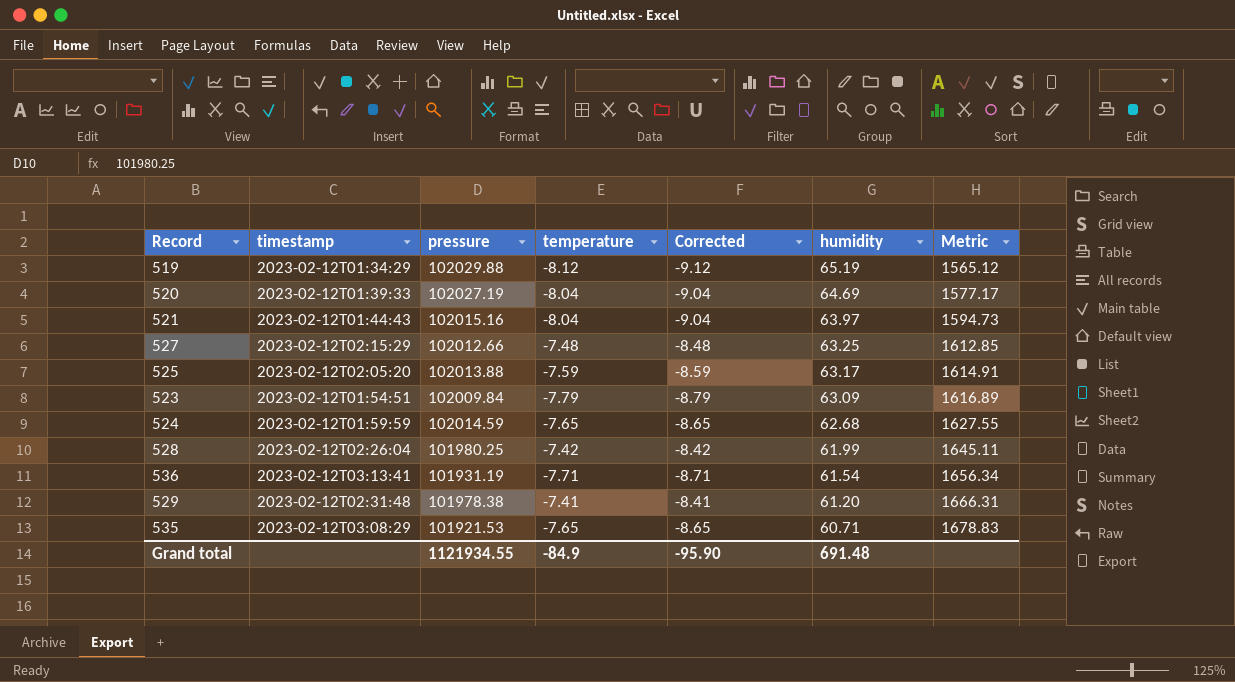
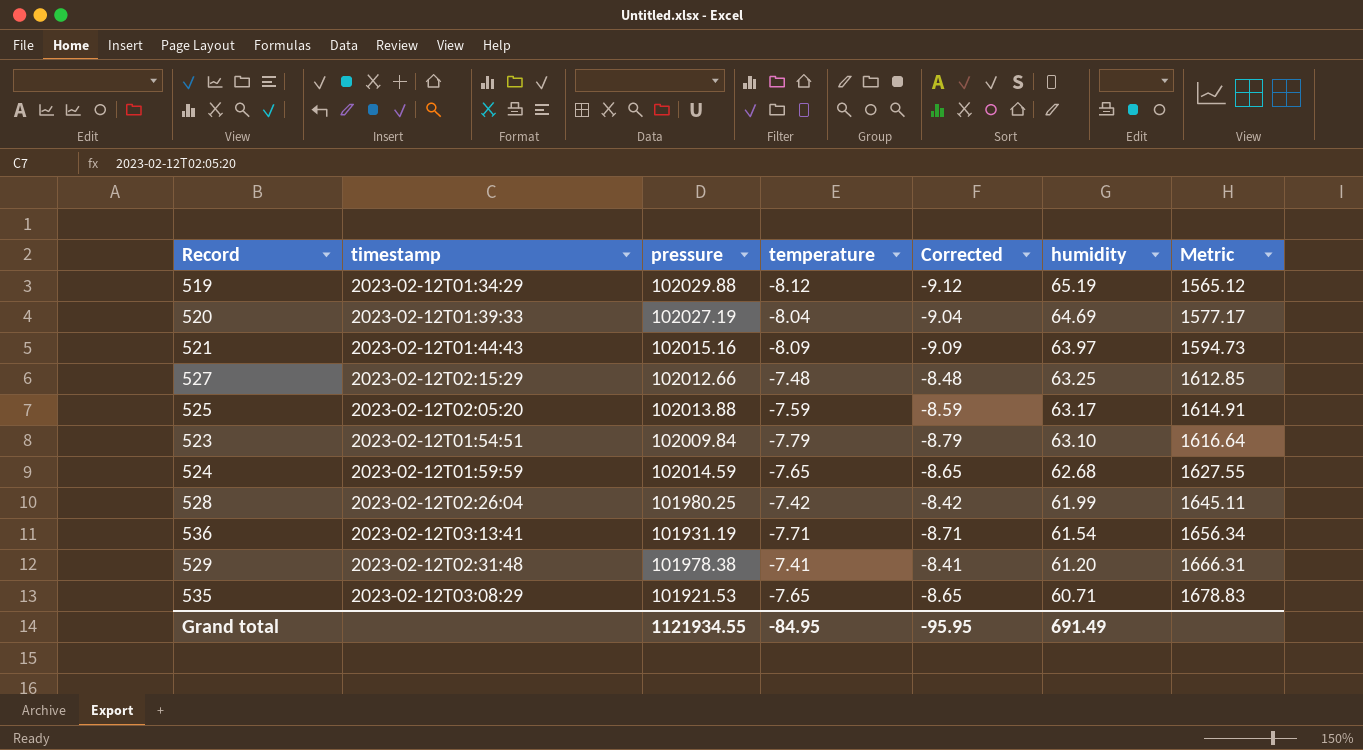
521 | temperature: -8.04 -> -8.09
521 | Corrected: -9.04 -> -9.09
523 | humidity: 63.09 -> 63.10
523 | Metric: 1616.89 -> 1616.64
Grand total | temperature: -84.9 -> -84.95
Grand total | Corrected: -95.90 -> -95.95
Grand total | humidity: 691.48 -> 691.49

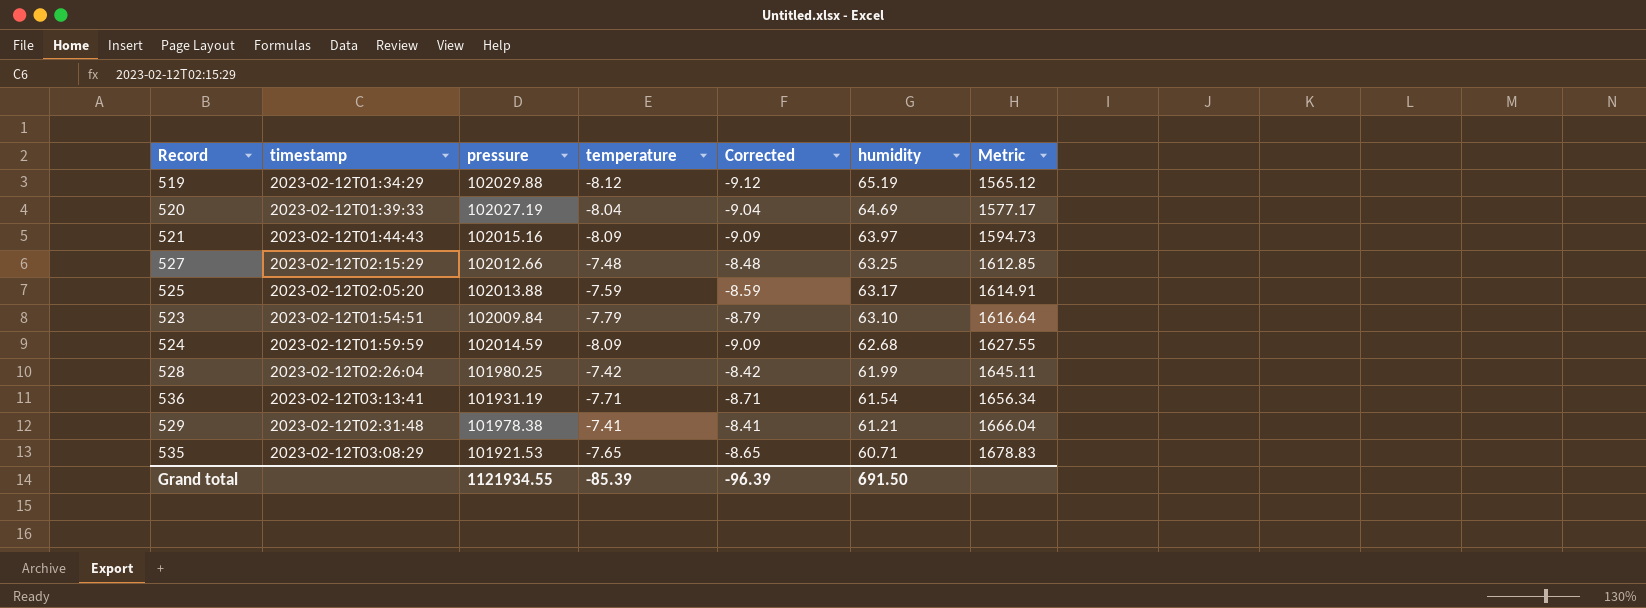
524 | temperature: -7.65 -> -8.09
524 | Corrected: -8.65 -> -9.09
529 | humidity: 61.20 -> 61.21
529 | Metric: 1666.31 -> 1666.04
Grand total | temperature: -84.95 -> -85.39
Grand total | Corrected: -95.95 -> -96.39
Grand total | humidity: 691.49 -> 691.50

